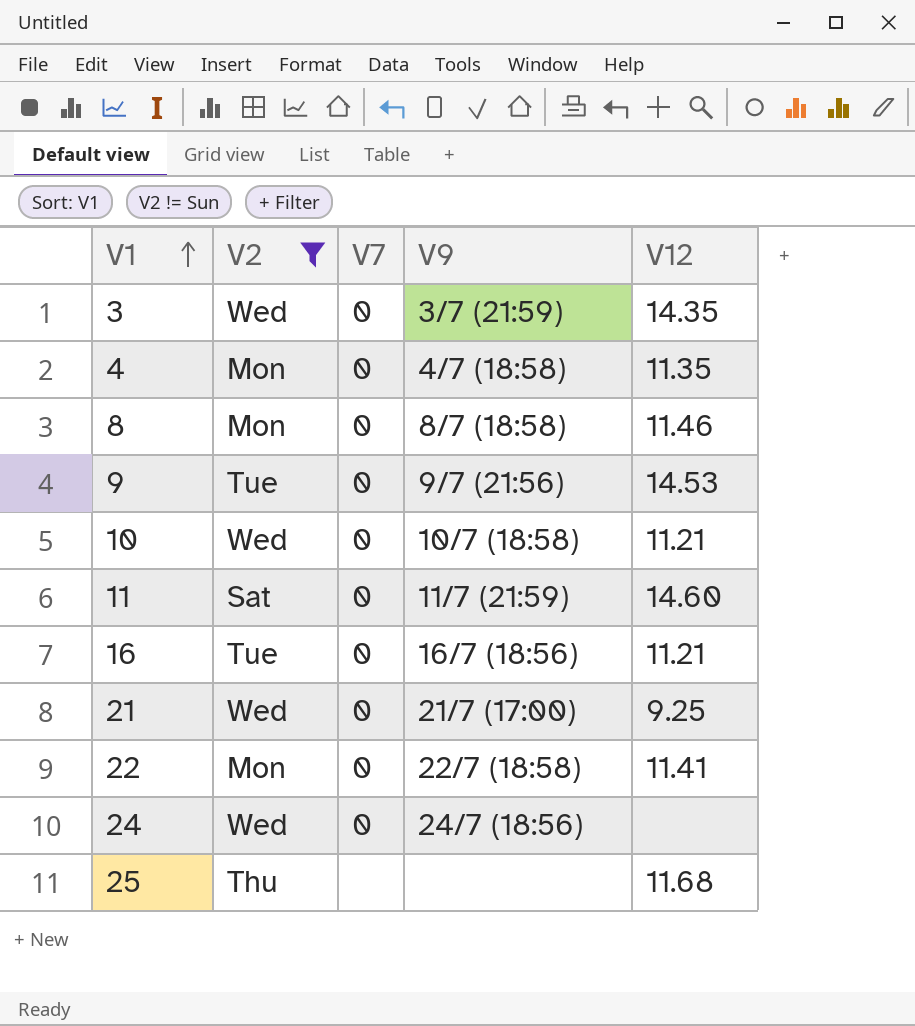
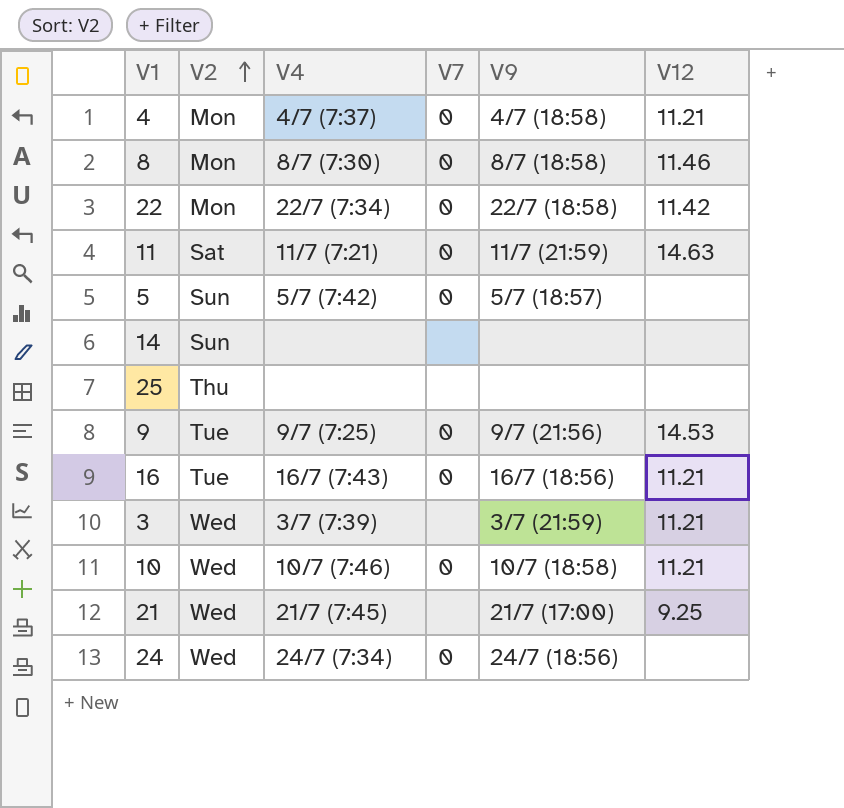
filter: V2 != Sun -> none
row order: V1 ascending -> V2 ascending
column V4 | position: none -> 3
4 | V12: 11.35 -> 11.21
22 | V12: 11.41 -> 11.42
11 | V12: 14.60 -> 14.63
25 | V12: 11.68 -> none
3 | V7: 0 -> none
3 | V12: 14.35 -> 11.21
21 | V7: 0 -> none

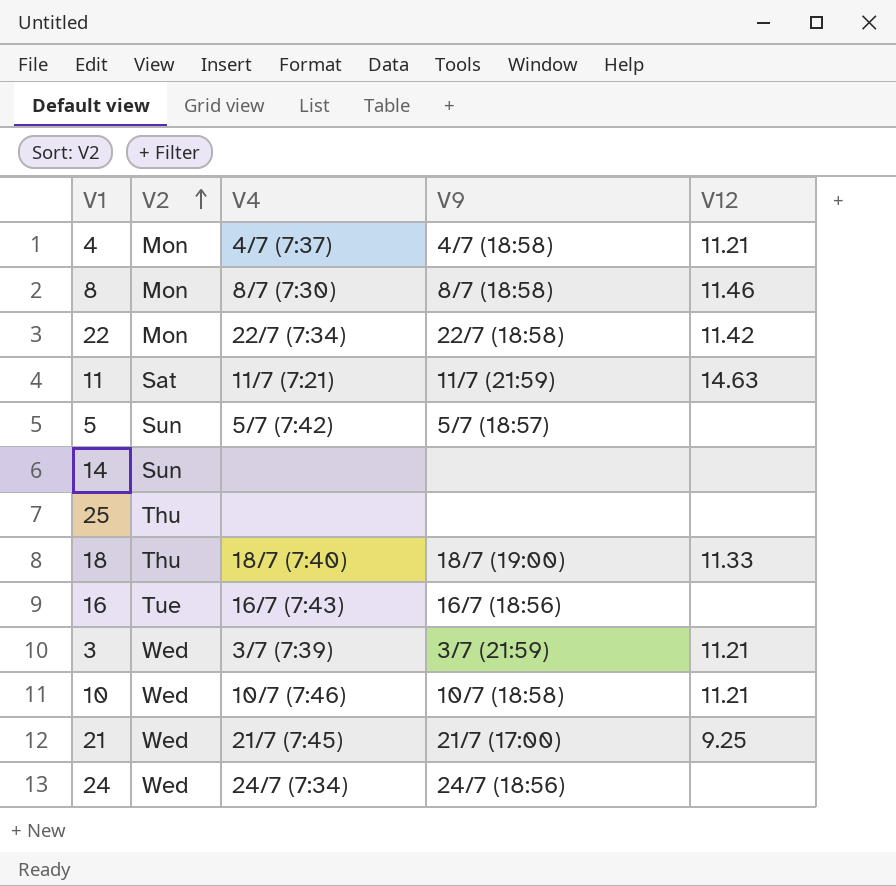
column V7 | position: 4 -> none
row 9: Tue | 9/7 (7:25) | 0 | 9/7 (21:56) | 14.53 -> none
row 18: none -> Thu | 18/7 (7:40) | 18/7 (19:00) | 11.33
16 | V12: 11.21 -> none

